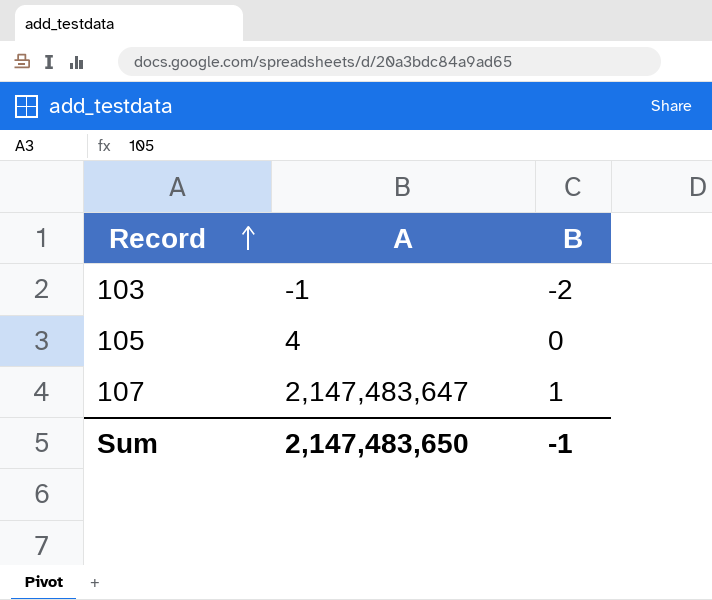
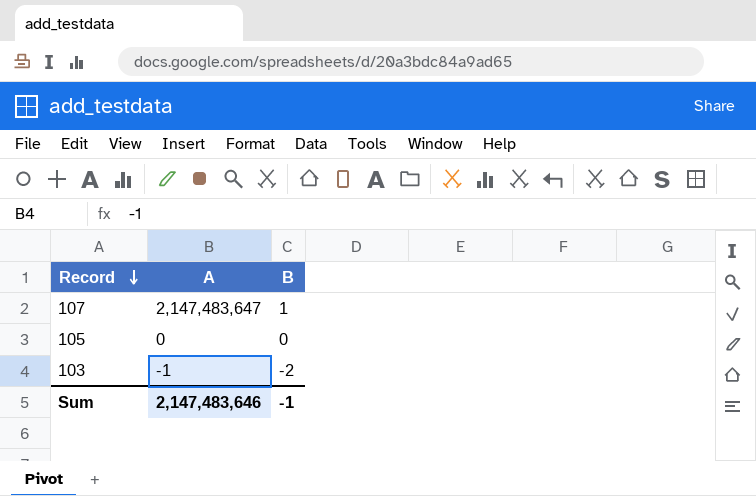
row order: Record ascending -> Record descending
105 | A: 4 -> 0
Sum | A: 2,147,483,650 -> 2,147,483,646

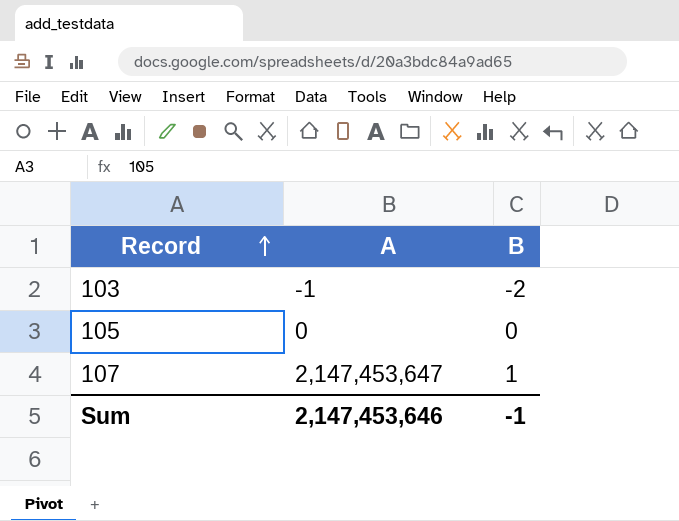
row order: Record descending -> Record ascending
107 | A: 2,147,483,647 -> 2,147,453,647
Sum | A: 2,147,483,646 -> 2,147,453,646

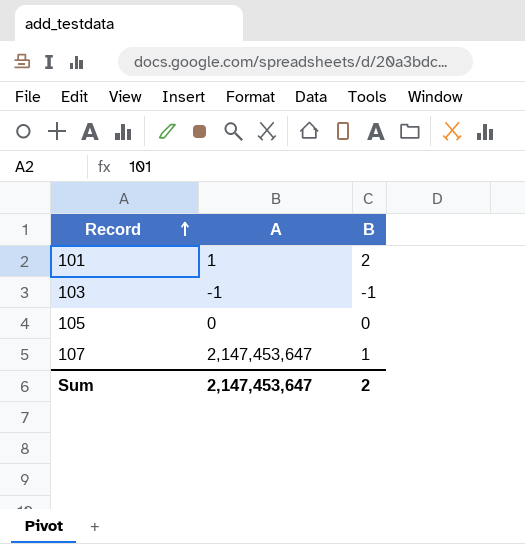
row 101: none -> 1 | 2
103 | B: -2 -> -1
Sum | A: 2,147,453,646 -> 2,147,453,647
Sum | B: -1 -> 2

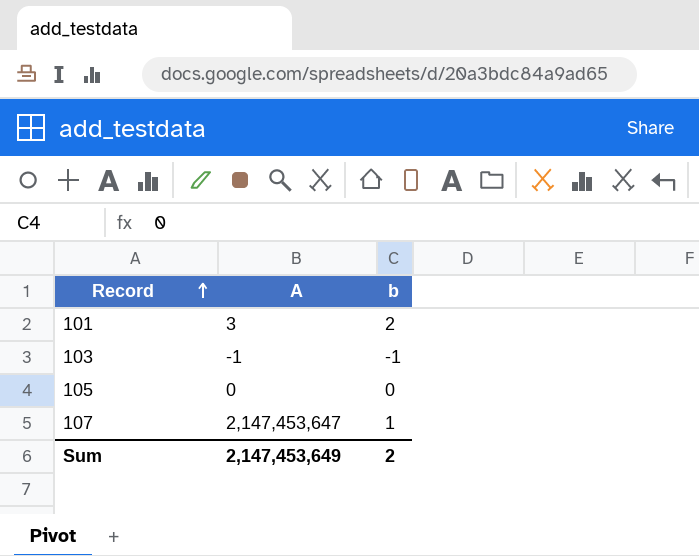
column name: B -> b
101 | A: 1 -> 3
Sum | A: 2,147,453,647 -> 2,147,453,649

